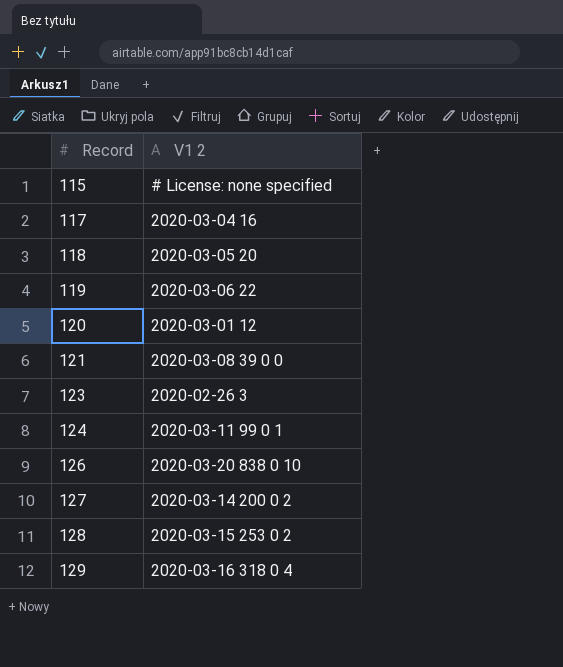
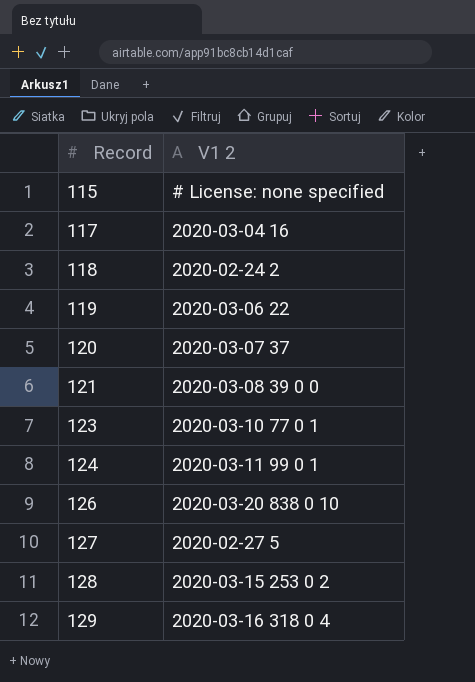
118 | V1 2: 2020-03-05 20 -> 2020-02-24 2
120 | V1 2: 2020-03-01 12 -> 2020-03-07 37
123 | V1 2: 2020-02-26 3 -> 2020-03-10 77 0 1
127 | V1 2: 2020-03-14 200 0 2 -> 2020-02-27 5

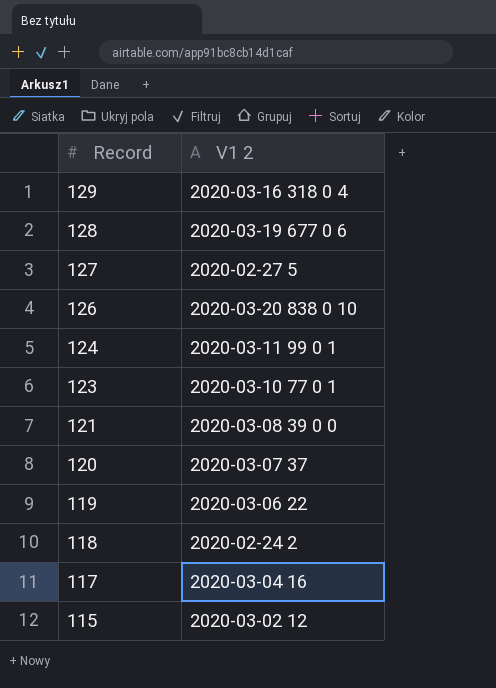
row order: Record ascending -> Record descending
128 | V1 2: 2020-03-15 253 0 2 -> 2020-03-19 677 0 6
115 | V1 2: # License: none specified -> 2020-03-02 12

